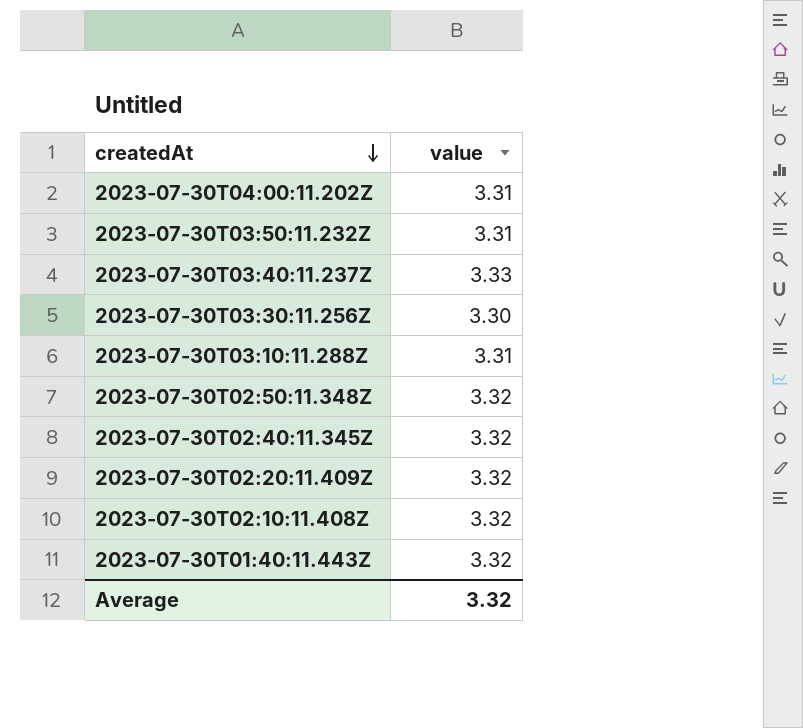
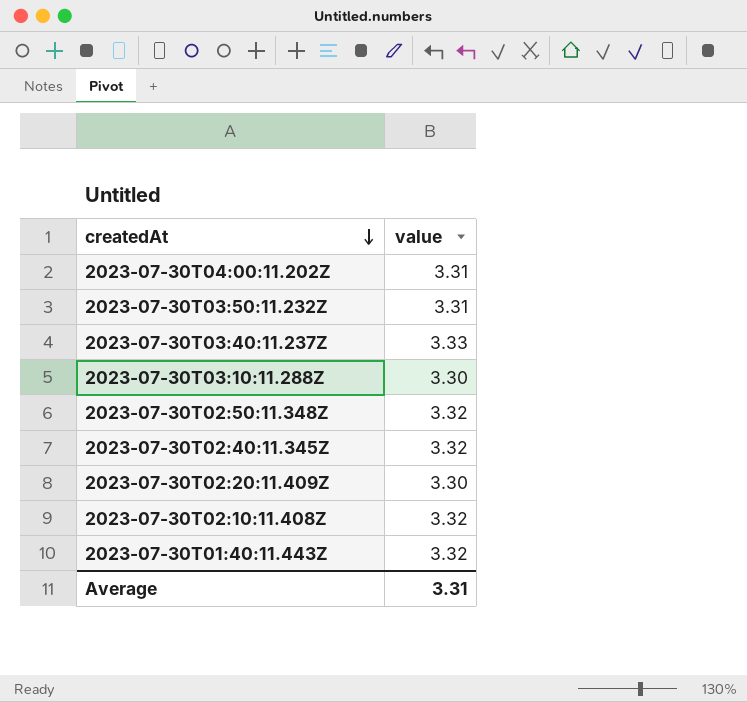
row 2023-07-30T03:30:11.256Z: 3.30 -> none
2023-07-30T03:10:11.288Z | value: 3.31 -> 3.30
2023-07-30T02:20:11.409Z | value: 3.32 -> 3.30
Average | value: 3.32 -> 3.31

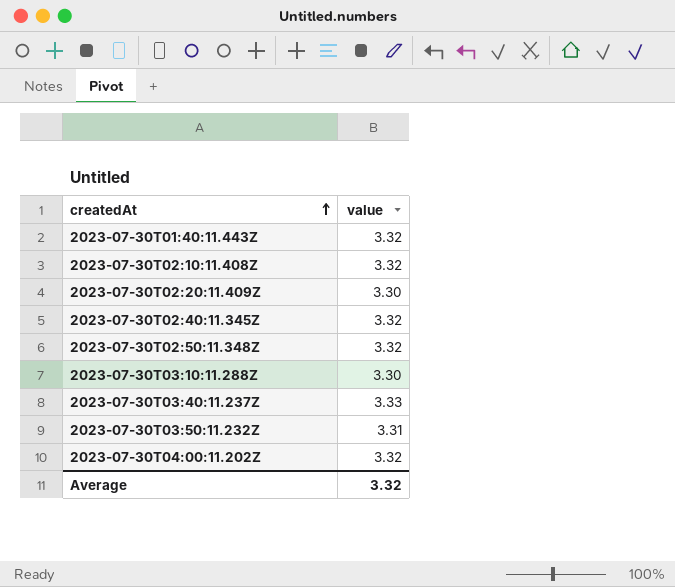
row order: createdAt descending -> createdAt ascending
2023-07-30T04:00:11.202Z | value: 3.31 -> 3.32
Average | value: 3.31 -> 3.32

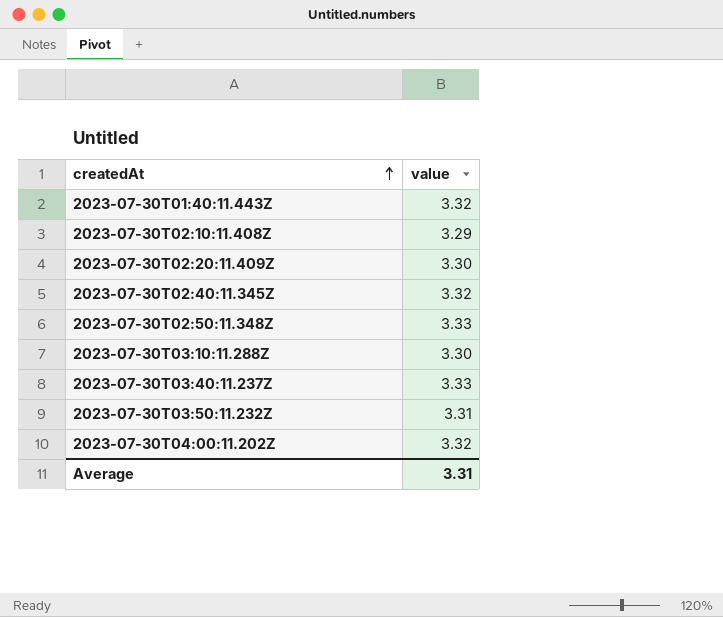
2023-07-30T02:10:11.408Z | value: 3.32 -> 3.29
2023-07-30T02:50:11.348Z | value: 3.32 -> 3.33
Average | value: 3.32 -> 3.31

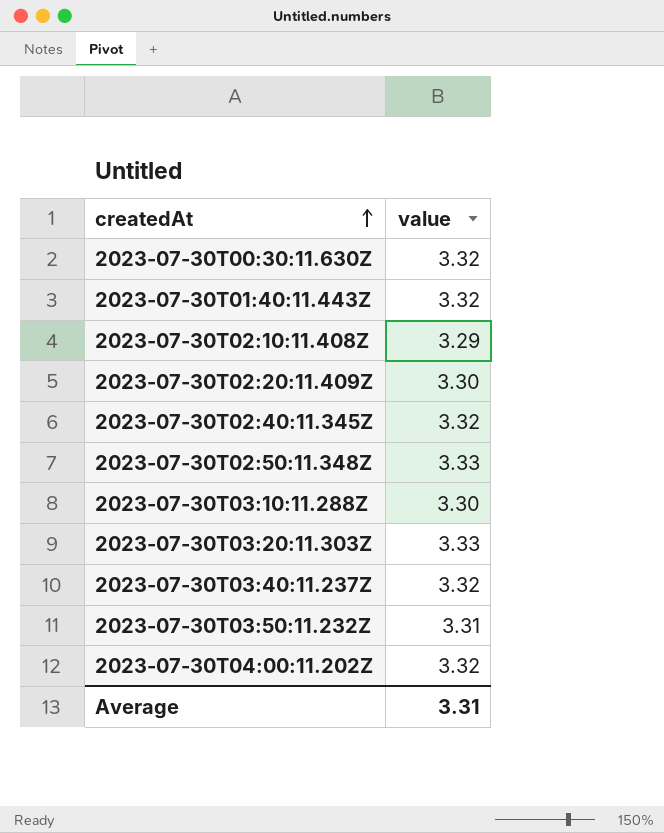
row 2023-07-30T00:30:11.630Z: none -> 3.32
row 2023-07-30T03:20:11.303Z: none -> 3.33
2023-07-30T03:40:11.237Z | value: 3.33 -> 3.32

